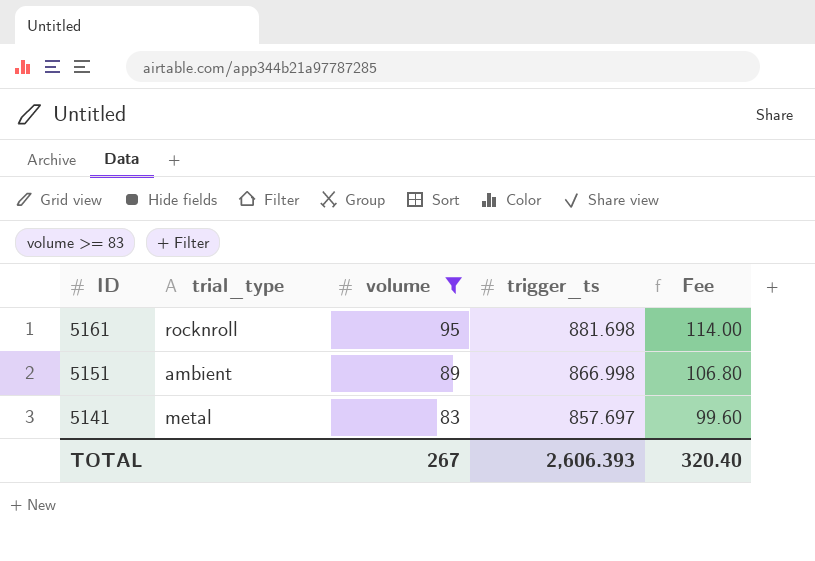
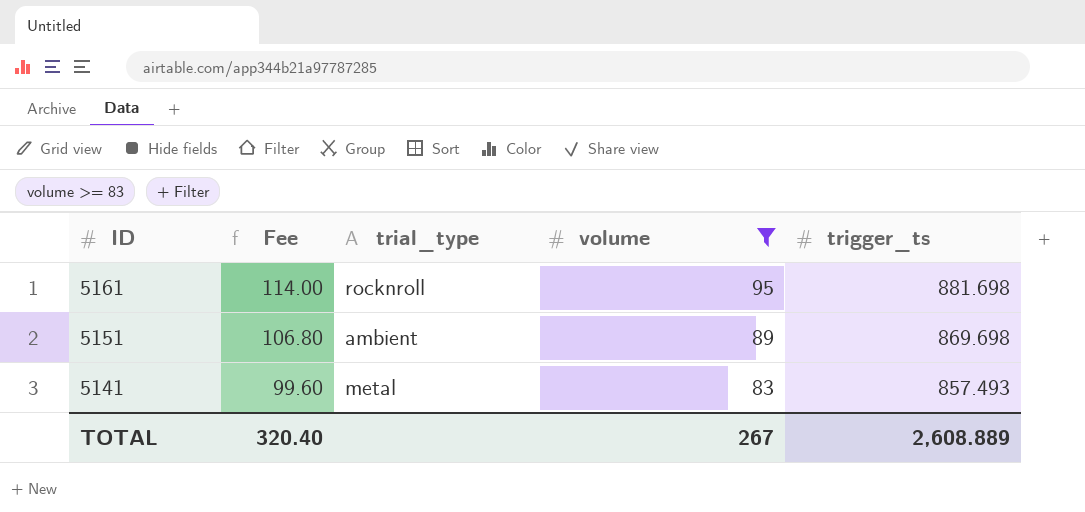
column Fee | position: 5 -> 2
5151 | trigger_ts: 866.998 -> 869.698
5141 | trigger_ts: 857.697 -> 857.493
TOTAL | trigger_ts: 2,606.393 -> 2,608.889

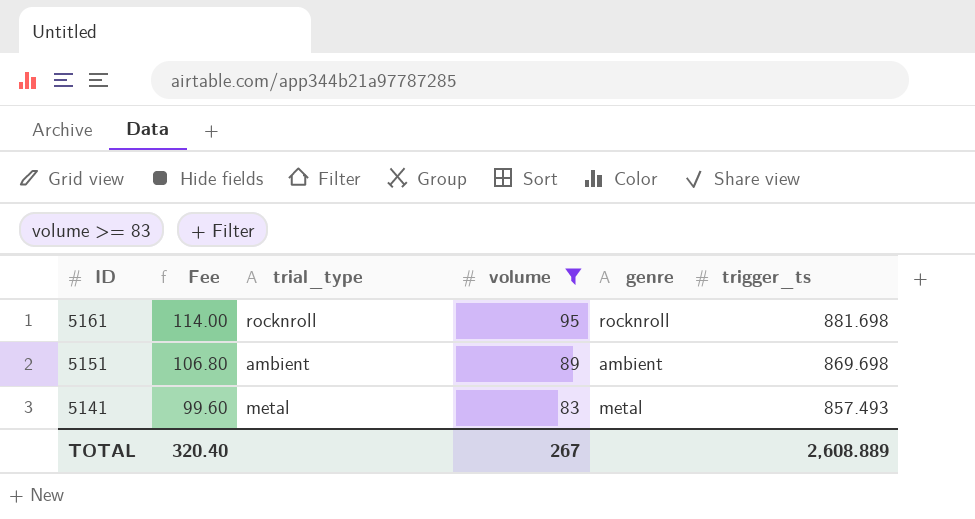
column genre | position: none -> 5

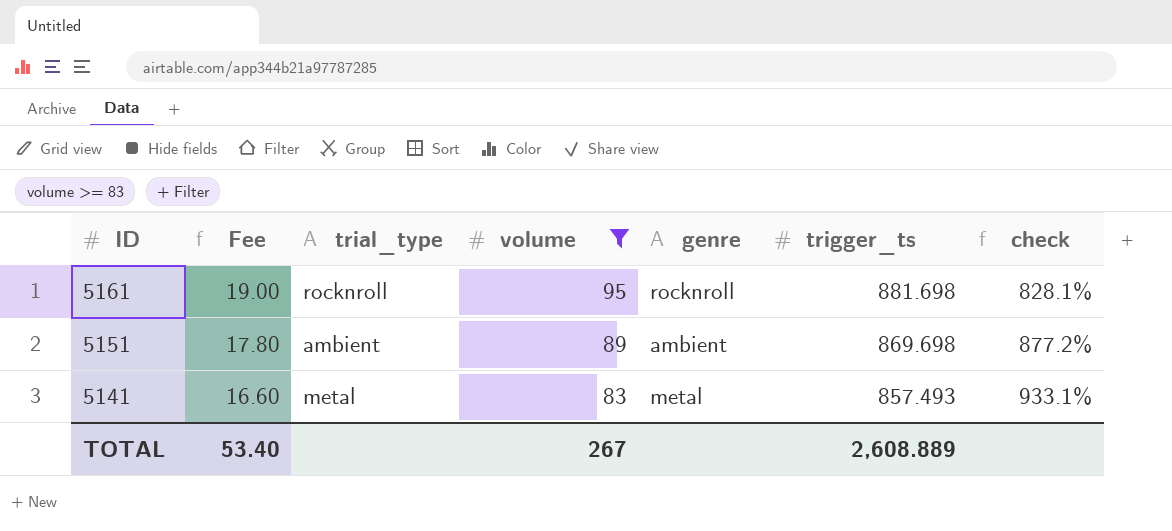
column Fee | formula: [volume] * 1.2 -> [volume] * 0.2
column check | formula: none -> ([trigger_ts] - [volume]) / [volume]
TOTAL | Fee: 320.40 -> 53.40

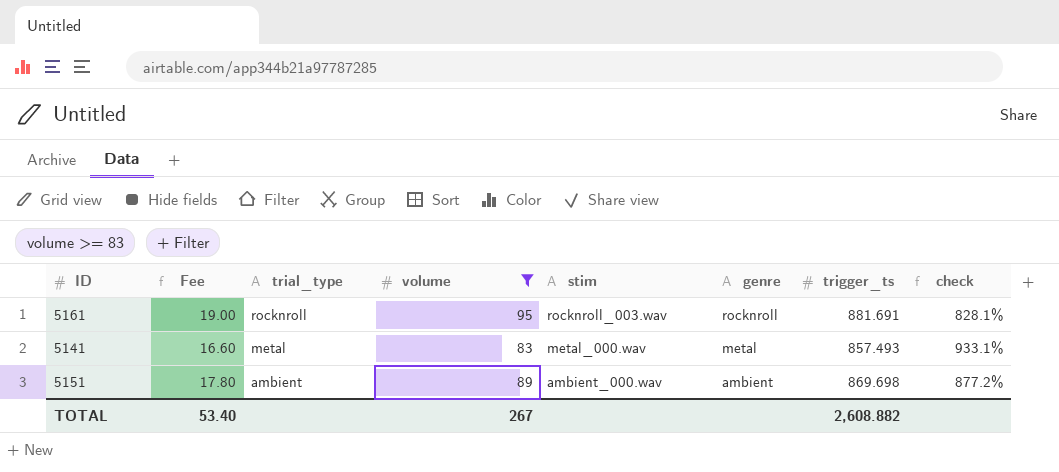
row order: ID descending -> trial_type descending
column stim | position: none -> 5
5161 | trigger_ts: 881.698 -> 881.691
TOTAL | trigger_ts: 2,608.889 -> 2,608.882

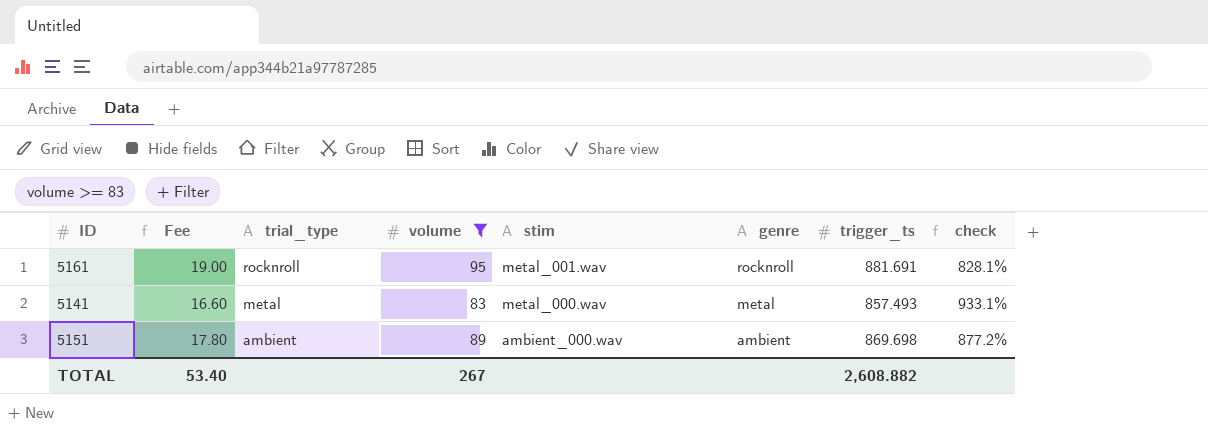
5161 | stim: rocknroll_003.wav -> metal_001.wav

